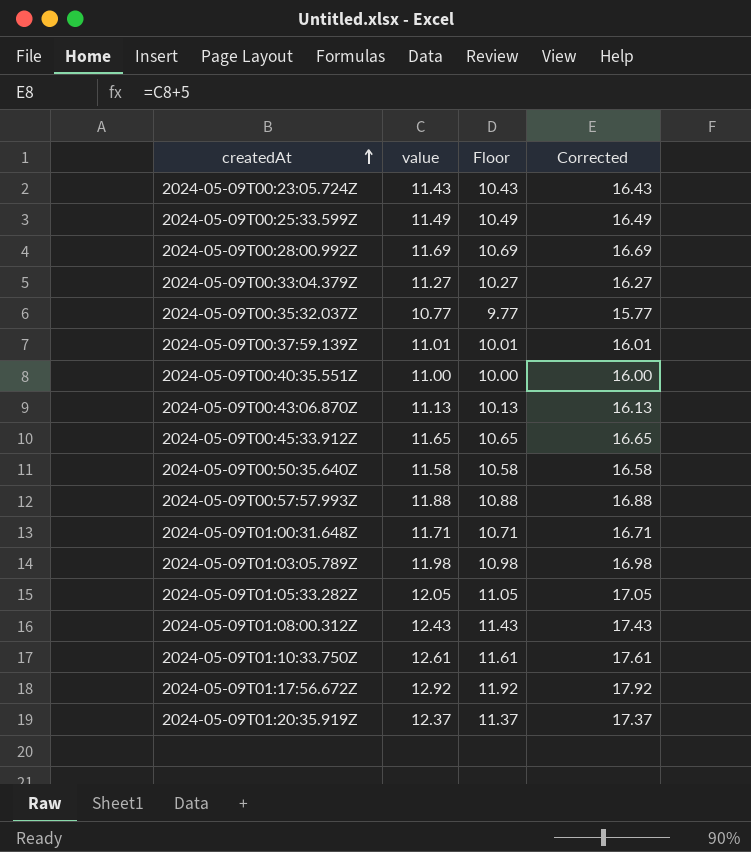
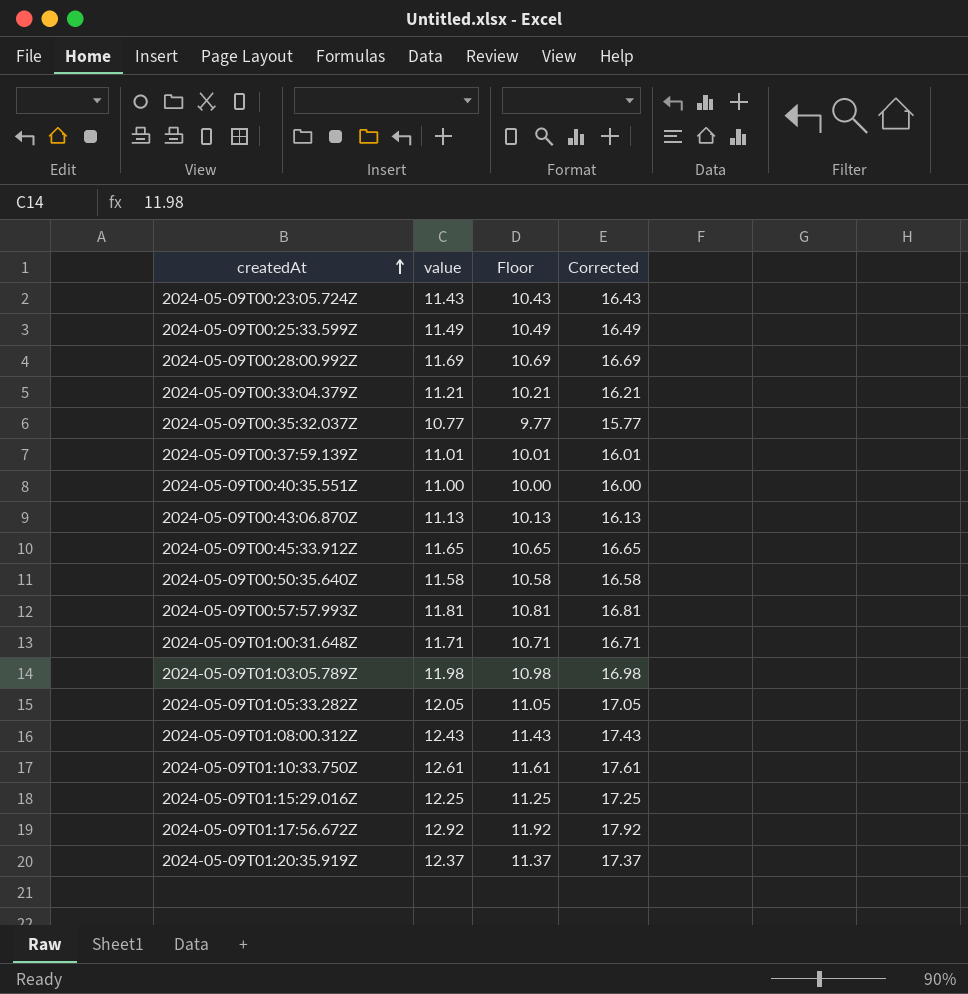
2024-05-09T00:33:04.379Z | value: 11.27 -> 11.21
2024-05-09T00:33:04.379Z | Floor: 10.27 -> 10.21
2024-05-09T00:33:04.379Z | Corrected: 16.27 -> 16.21
2024-05-09T00:57:57.993Z | value: 11.88 -> 11.81
2024-05-09T00:57:57.993Z | Floor: 10.88 -> 10.81
2024-05-09T00:57:57.993Z | Corrected: 16.88 -> 16.81
row 2024-05-09T01:15:29.016Z: none -> 12.25 | 11.25 | 17.25

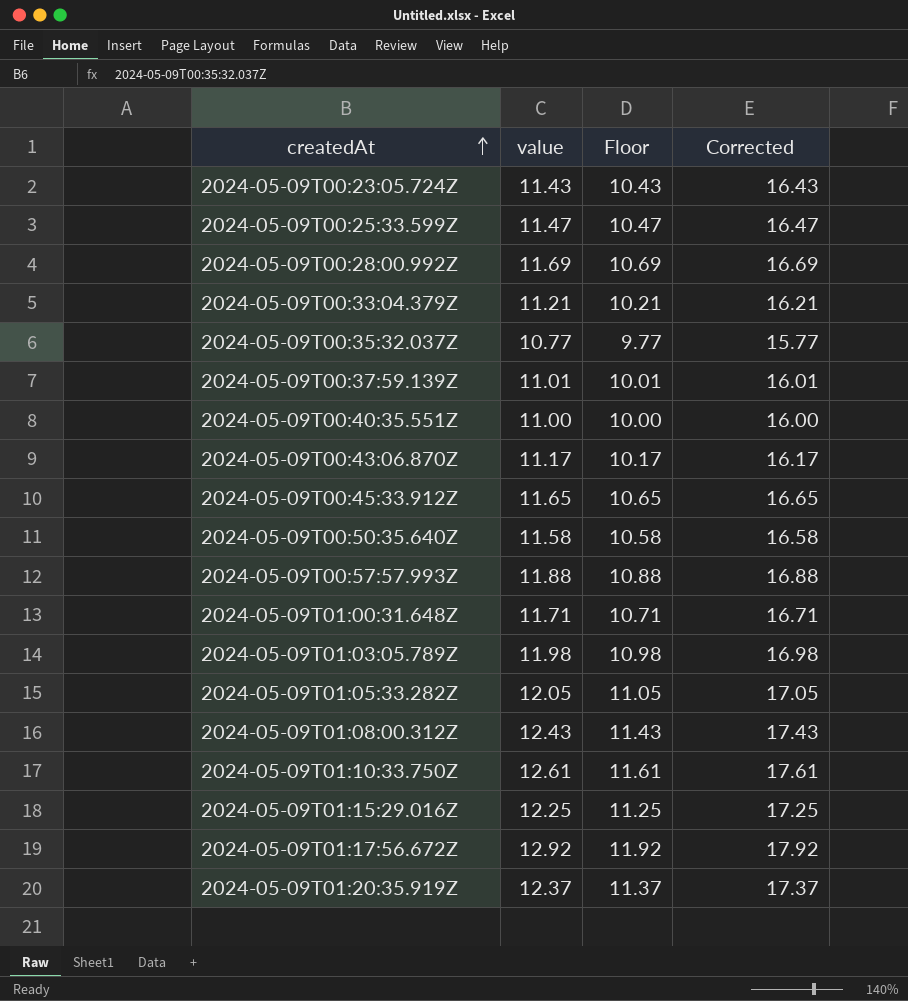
2024-05-09T00:25:33.599Z | value: 11.49 -> 11.47
2024-05-09T00:25:33.599Z | Floor: 10.49 -> 10.47
2024-05-09T00:25:33.599Z | Corrected: 16.49 -> 16.47
2024-05-09T00:43:06.870Z | value: 11.13 -> 11.17
2024-05-09T00:43:06.870Z | Floor: 10.13 -> 10.17
2024-05-09T00:43:06.870Z | Corrected: 16.13 -> 16.17
2024-05-09T00:57:57.993Z | value: 11.81 -> 11.88
2024-05-09T00:57:57.993Z | Floor: 10.81 -> 10.88
2024-05-09T00:57:57.993Z | Corrected: 16.81 -> 16.88

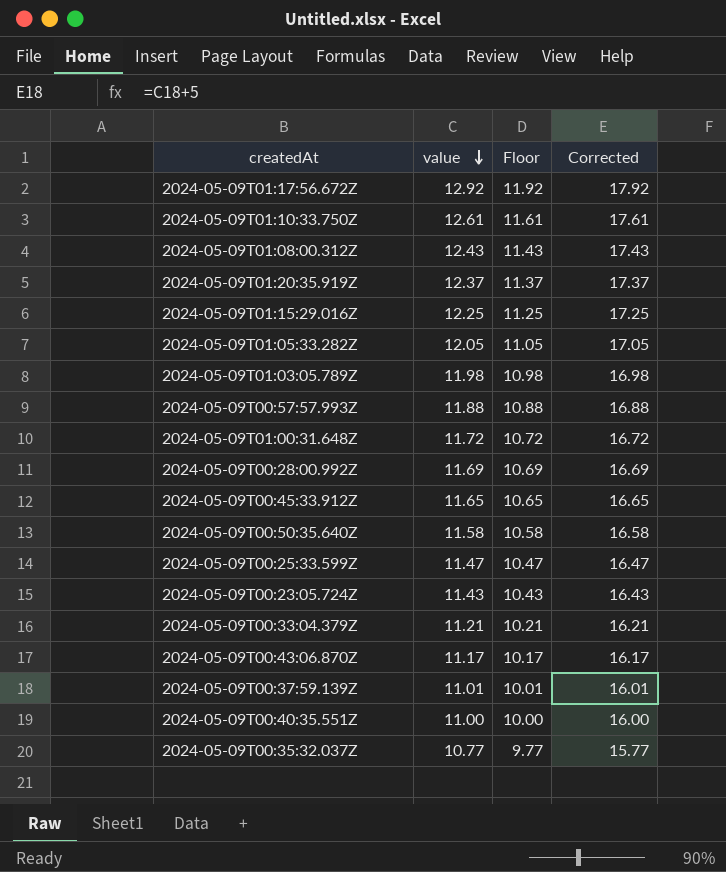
row order: createdAt ascending -> value descending
2024-05-09T01:00:31.648Z | value: 11.71 -> 11.72
2024-05-09T01:00:31.648Z | Floor: 10.71 -> 10.72
2024-05-09T01:00:31.648Z | Corrected: 16.71 -> 16.72

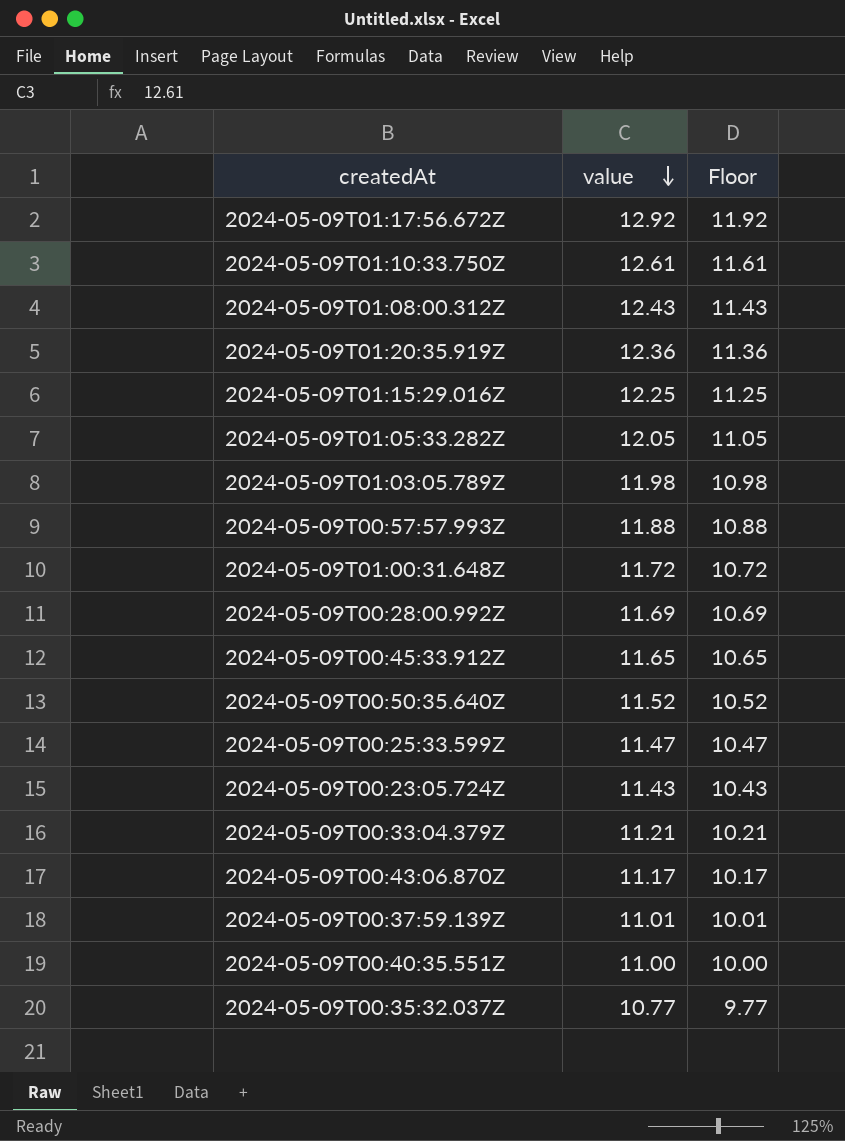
column Corrected | formula: [value] + 5 -> none
2024-05-09T01:20:35.919Z | value: 12.37 -> 12.36
2024-05-09T01:20:35.919Z | Floor: 11.37 -> 11.36
2024-05-09T00:50:35.640Z | value: 11.58 -> 11.52
2024-05-09T00:50:35.640Z | Floor: 10.58 -> 10.52

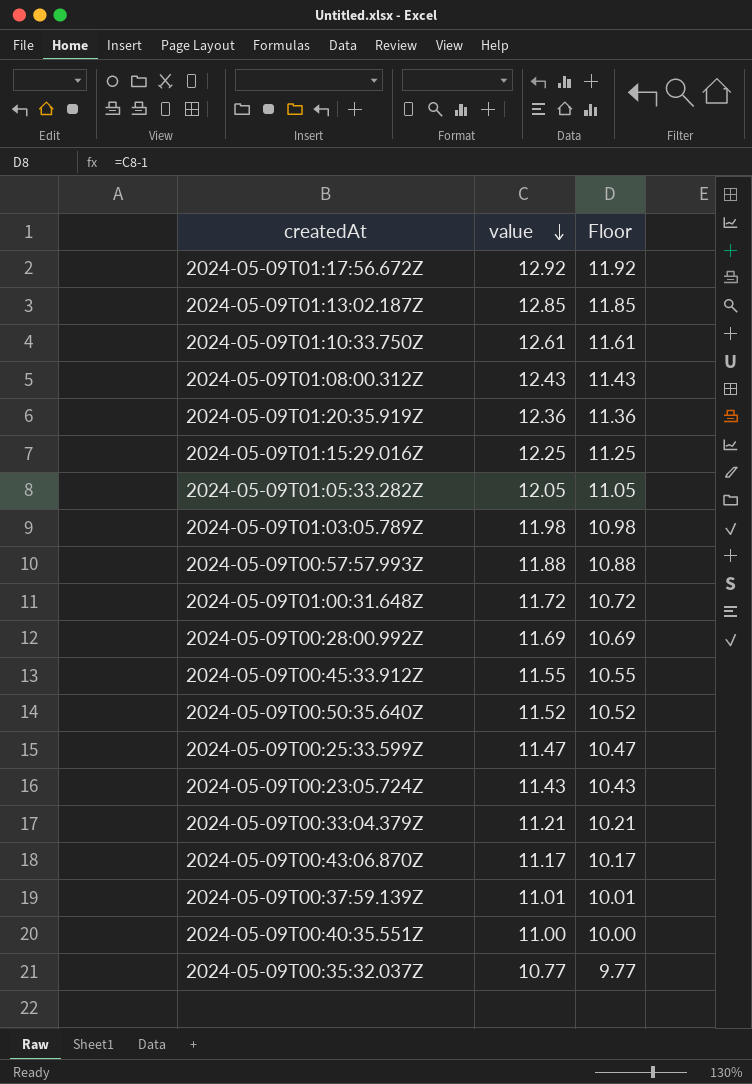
row 2024-05-09T01:13:02.187Z: none -> 12.85 | 11.85
2024-05-09T00:45:33.912Z | value: 11.65 -> 11.55
2024-05-09T00:45:33.912Z | Floor: 10.65 -> 10.55

